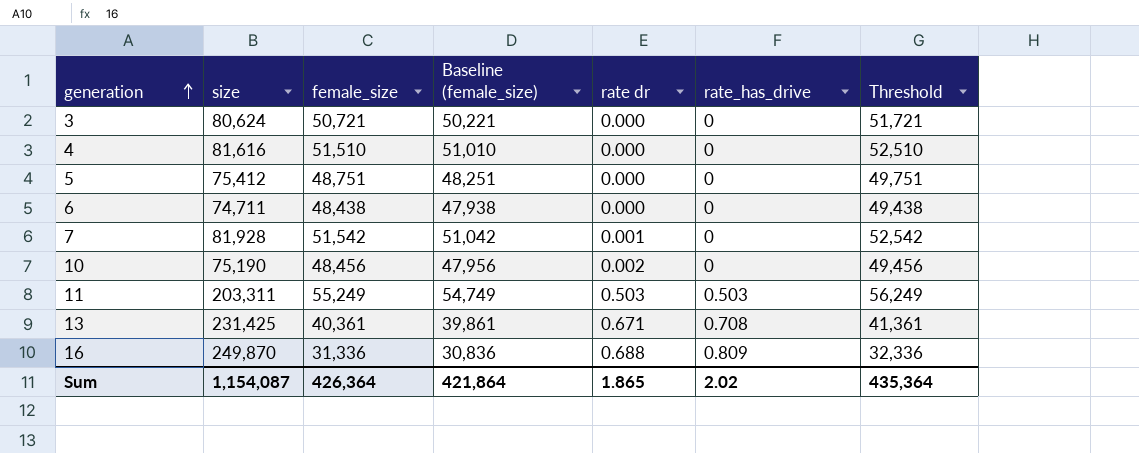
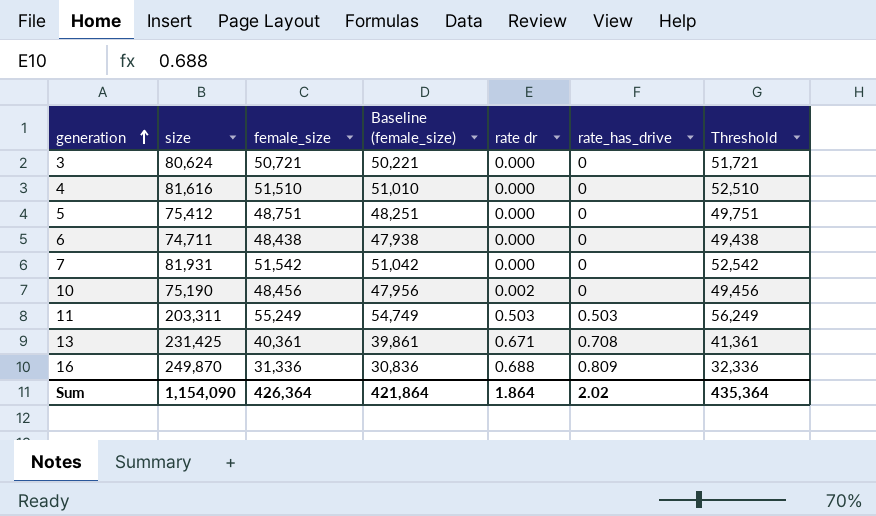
7 | size: 81,928 -> 81,931
7 | rate dr: 0.001 -> 0.000
Sum | size: 1,154,087 -> 1,154,090
Sum | rate dr: 1.865 -> 1.864

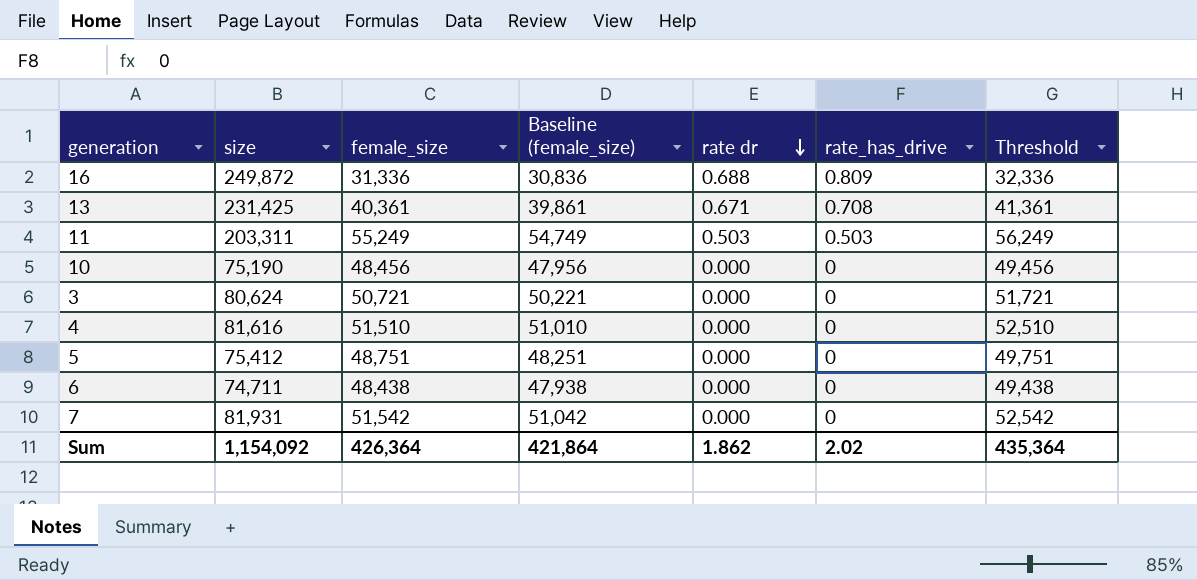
row order: generation ascending -> rate dr descending
16 | size: 249,870 -> 249,872
10 | rate dr: 0.002 -> 0.000
Sum | size: 1,154,090 -> 1,154,092
Sum | rate dr: 1.864 -> 1.862

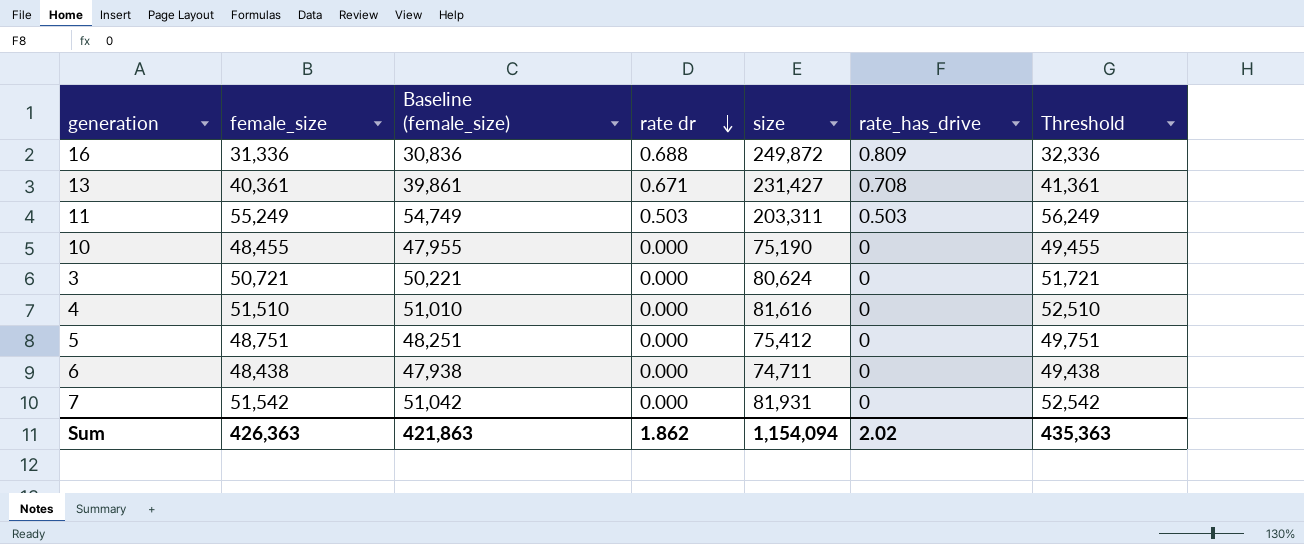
column size | position: 2 -> 5
13 | size: 231,425 -> 231,427
10 | female_size: 48,456 -> 48,455
10 | Baseline (female_size): 47,956 -> 47,955
10 | Threshold: 49,456 -> 49,455
Sum | female_size: 426,364 -> 426,363
Sum | Baseline (female_size): 421,864 -> 421,863
Sum | size: 1,154,092 -> 1,154,094
Sum | Threshold: 435,364 -> 435,363

